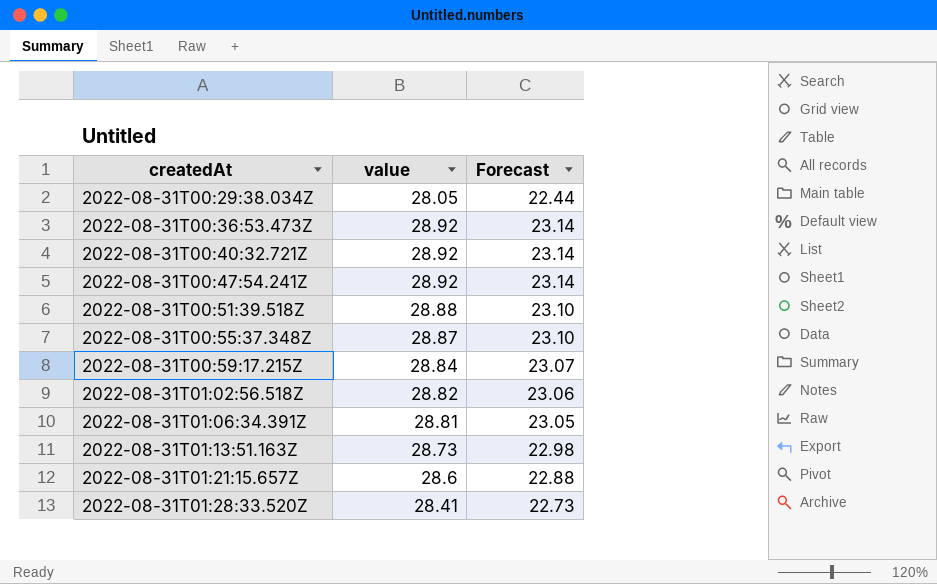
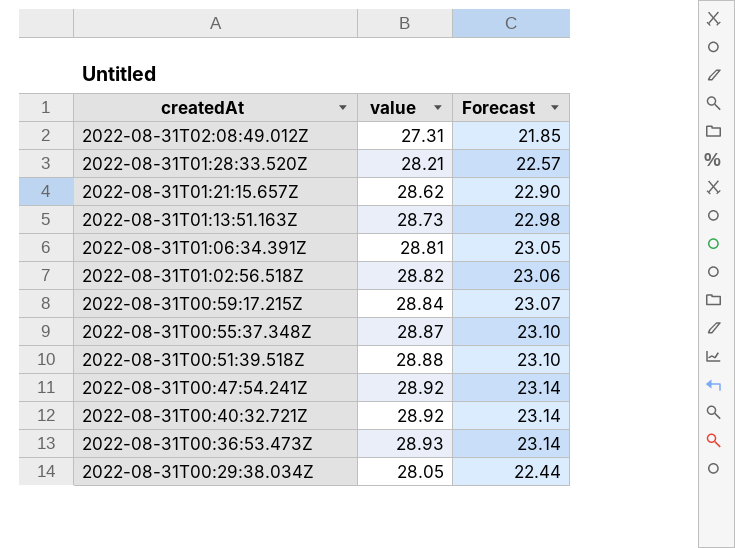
row order: createdAt ascending -> createdAt descending
row 2022-08-31T02:08:49.012Z: none -> 27.31 | 21.85
2022-08-31T01:28:33.520Z | value: 28.41 -> 28.21
2022-08-31T01:28:33.520Z | Forecast: 22.73 -> 22.57
2022-08-31T01:21:15.657Z | value: 28.6 -> 28.62
2022-08-31T01:21:15.657Z | Forecast: 22.88 -> 22.90
2022-08-31T00:36:53.473Z | value: 28.92 -> 28.93

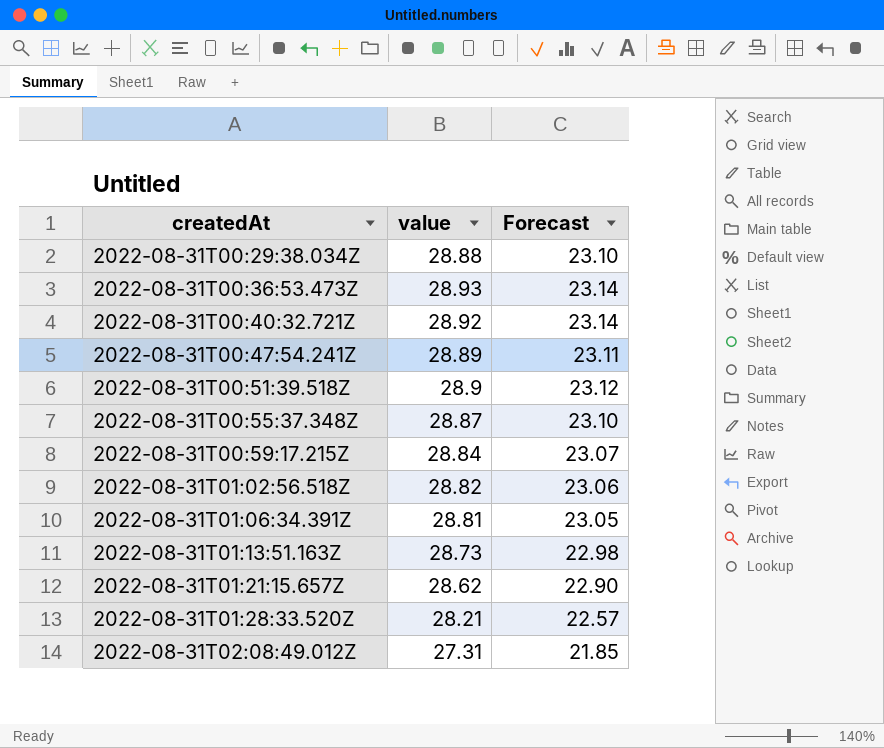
row order: createdAt descending -> createdAt ascending
2022-08-31T00:29:38.034Z | value: 28.05 -> 28.88
2022-08-31T00:29:38.034Z | Forecast: 22.44 -> 23.10
2022-08-31T00:47:54.241Z | value: 28.92 -> 28.89
2022-08-31T00:47:54.241Z | Forecast: 23.14 -> 23.11
2022-08-31T00:51:39.518Z | value: 28.88 -> 28.9
2022-08-31T00:51:39.518Z | Forecast: 23.10 -> 23.12

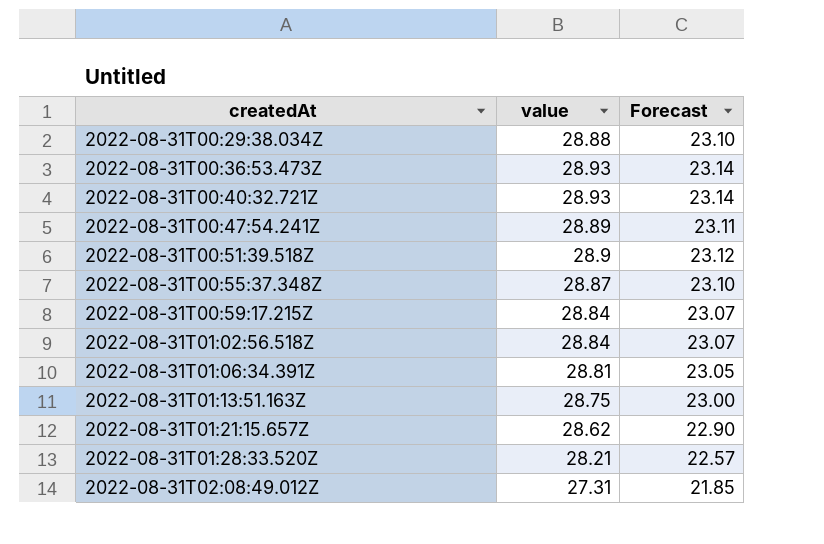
2022-08-31T00:40:32.721Z | value: 28.92 -> 28.93
2022-08-31T01:02:56.518Z | value: 28.82 -> 28.84
2022-08-31T01:02:56.518Z | Forecast: 23.06 -> 23.07
2022-08-31T01:13:51.163Z | value: 28.73 -> 28.75
2022-08-31T01:13:51.163Z | Forecast: 22.98 -> 23.00

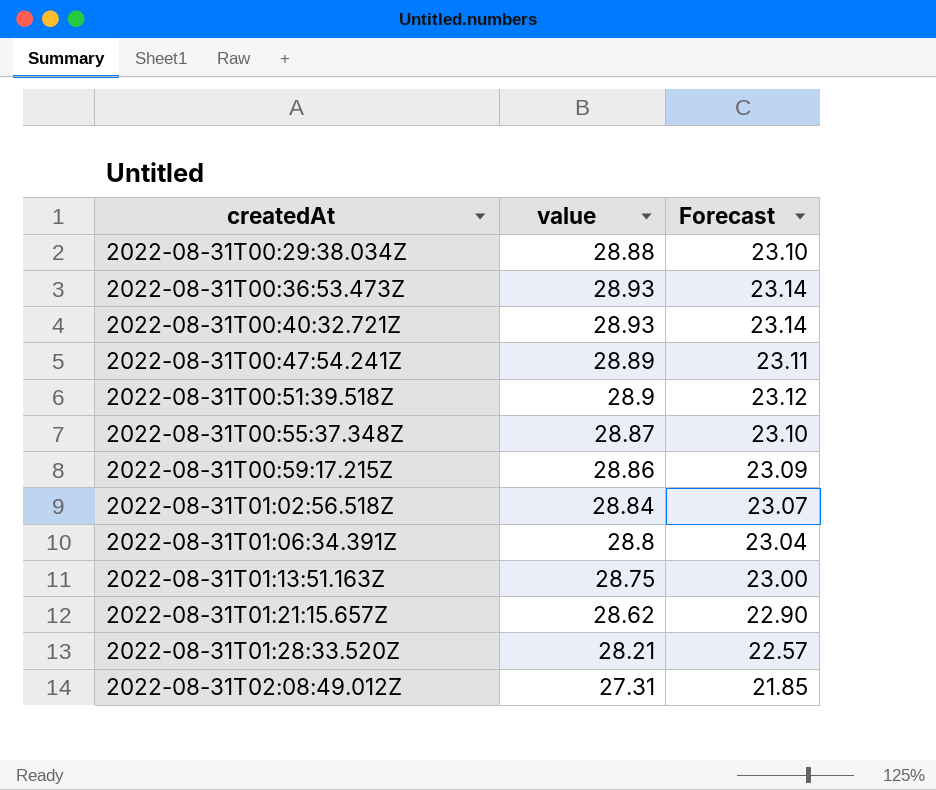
2022-08-31T00:59:17.215Z | value: 28.84 -> 28.86
2022-08-31T00:59:17.215Z | Forecast: 23.07 -> 23.09
2022-08-31T01:06:34.391Z | value: 28.81 -> 28.8
2022-08-31T01:06:34.391Z | Forecast: 23.05 -> 23.04

